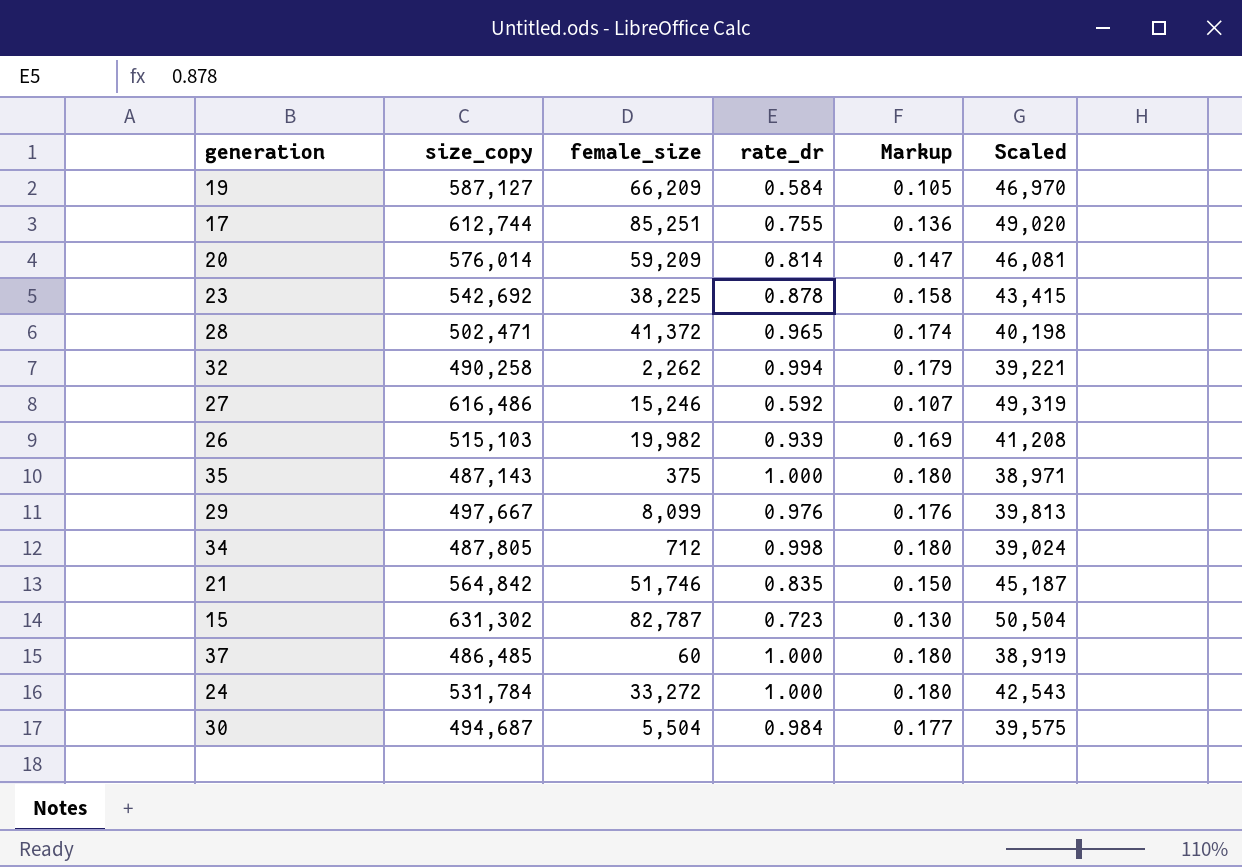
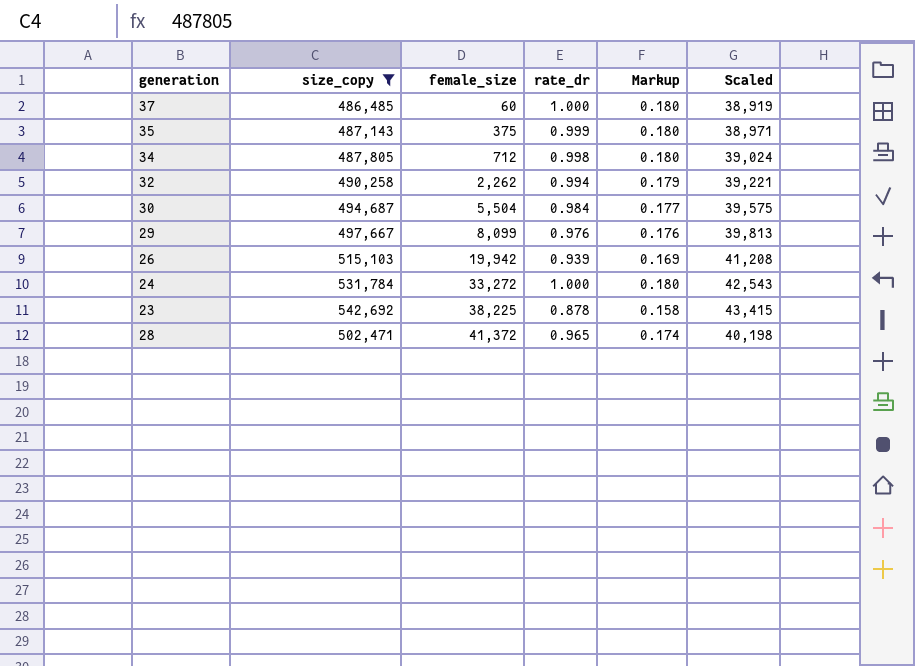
filter: none -> size_copy <= 542,692
row order: none -> female_size ascending
35 | rate_dr: 1.000 -> 0.999
26 | female_size: 19,982 -> 19,942

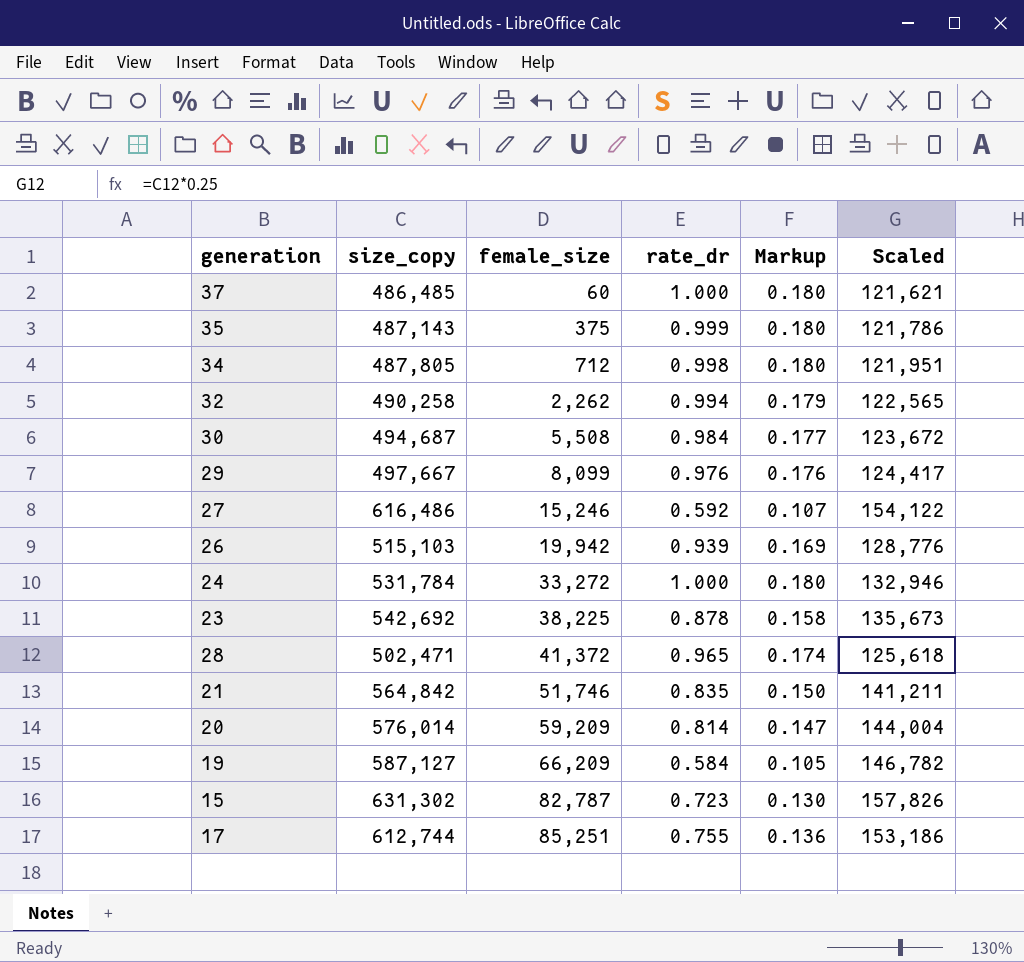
filter: size_copy <= 542,692 -> none
column Scaled | formula: [size_copy] * 0.08 -> [size_copy] * 0.25
30 | female_size: 5,504 -> 5,508

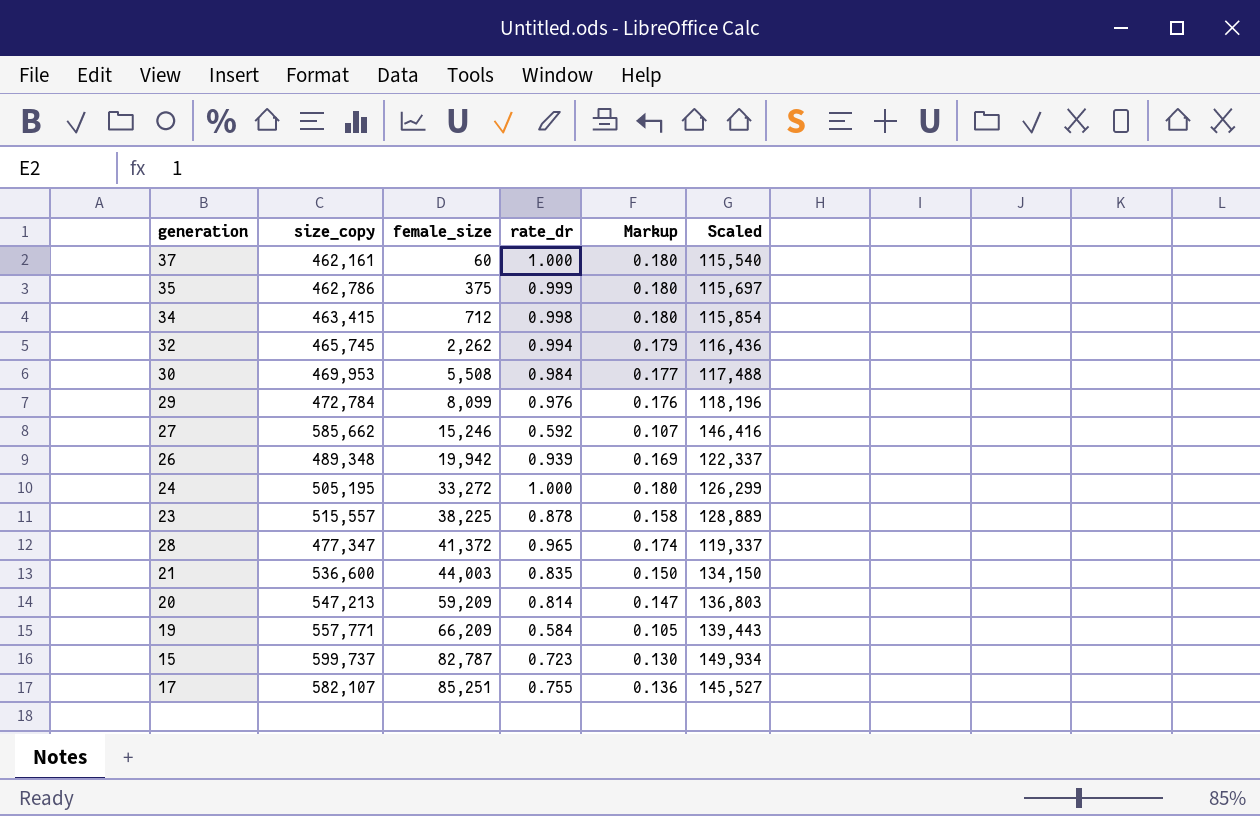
37 | size_copy: 486,485 -> 462,161
37 | Scaled: 121,621 -> 115,540
35 | size_copy: 487,143 -> 462,786
35 | Scaled: 121,786 -> 115,697
34 | size_copy: 487,805 -> 463,415
34 | Scaled: 121,951 -> 115,854
32 | size_copy: 490,258 -> 465,745
32 | Scaled: 122,565 -> 116,436
30 | size_copy: 494,687 -> 469,953
30 | Scaled: 123,672 -> 117,488
29 | size_copy: 497,667 -> 472,784
29 | Scaled: 124,417 -> 118,196
27 | size_copy: 616,486 -> 585,662
27 | Scaled: 154,122 -> 146,416
26 | size_copy: 515,103 -> 489,348
26 | Scaled: 128,776 -> 122,337
24 | size_copy: 531,784 -> 505,195
24 | Scaled: 132,946 -> 126,299
23 | size_copy: 542,692 -> 515,557
23 | Scaled: 135,673 -> 128,889
28 | size_copy: 502,471 -> 477,347
28 | Scaled: 125,618 -> 119,337
21 | size_copy: 564,842 -> 536,600
21 | female_size: 51,746 -> 44,003
21 | Scaled: 141,211 -> 134,150
20 | size_copy: 576,014 -> 547,213
20 | Scaled: 144,004 -> 136,803
19 | size_copy: 587,127 -> 557,771
19 | Scaled: 146,782 -> 139,443
15 | size_copy: 631,302 -> 599,737
15 | Scaled: 157,826 -> 149,934
17 | size_copy: 612,744 -> 582,107
17 | Scaled: 153,186 -> 145,527

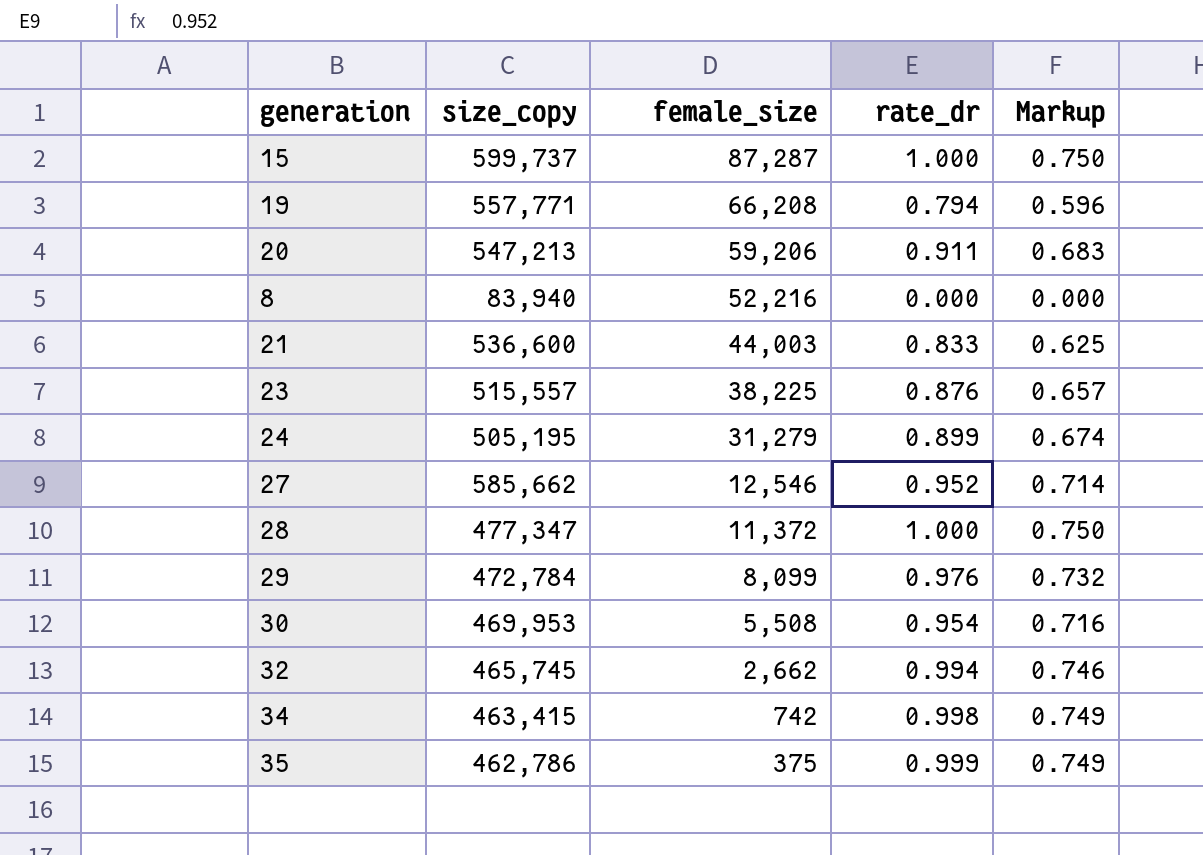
row order: female_size ascending -> female_size descending
column Scaled | formula: [size_copy] * 0.25 -> none
column Markup | formula: [rate_dr] * 0.18 -> [rate_dr] * 0.75
row 37: 462,161 | 60 | 1.000 | 0.180 | 115,540 -> none
row 26: 489,348 | 19,942 | 0.939 | 0.169 | 122,337 -> none
row 17: 582,107 | 85,251 | 0.755 | 0.136 | 145,527 -> none
15 | female_size: 82,787 -> 87,287
15 | rate_dr: 0.723 -> 1.000
19 | female_size: 66,209 -> 66,208
19 | rate_dr: 0.584 -> 0.794
20 | female_size: 59,209 -> 59,206
20 | rate_dr: 0.814 -> 0.911
row 8: none -> 83,940 | 52,216 | 0.000 | 0.000
21 | rate_dr: 0.835 -> 0.833
23 | rate_dr: 0.878 -> 0.876
24 | female_size: 33,272 -> 31,279
24 | rate_dr: 1.000 -> 0.899
27 | female_size: 15,246 -> 12,546
27 | rate_dr: 0.592 -> 0.952
28 | female_size: 41,372 -> 11,372
28 | rate_dr: 0.965 -> 1.000
30 | rate_dr: 0.984 -> 0.954
32 | female_size: 2,262 -> 2,662
34 | female_size: 712 -> 742

